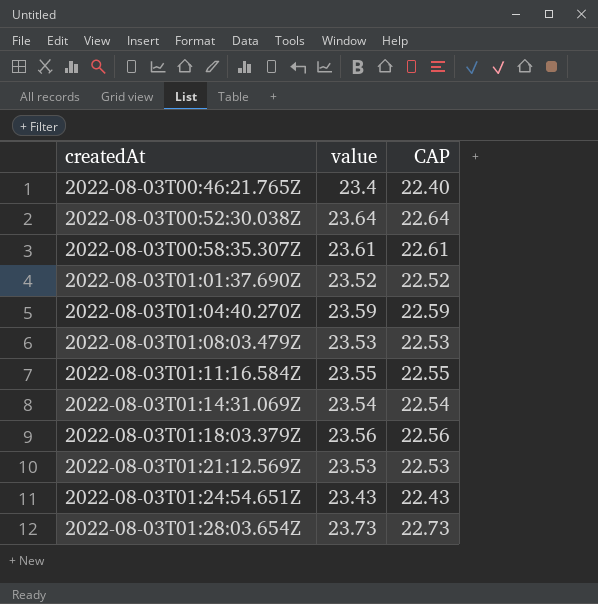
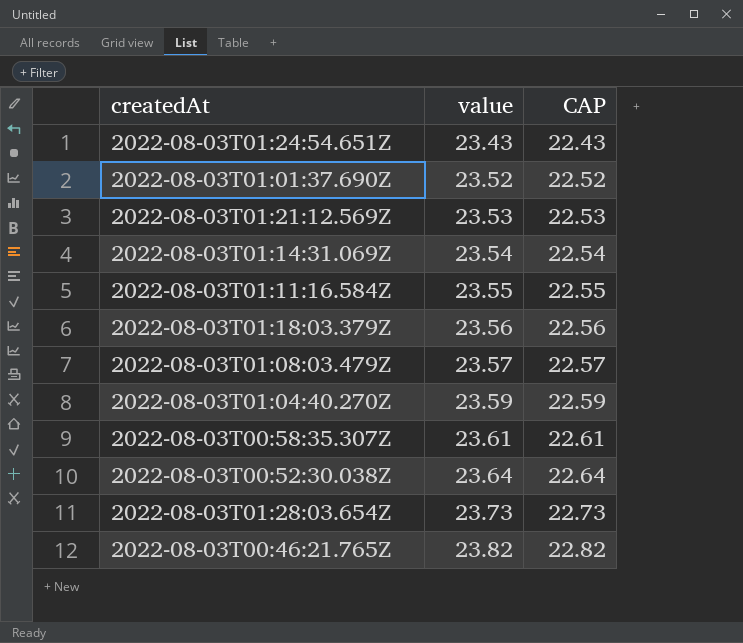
row order: createdAt ascending -> value ascending
2022-08-03T01:08:03.479Z | value: 23.53 -> 23.57
2022-08-03T01:08:03.479Z | CAP: 22.53 -> 22.57
2022-08-03T00:46:21.765Z | value: 23.4 -> 23.82
2022-08-03T00:46:21.765Z | CAP: 22.40 -> 22.82

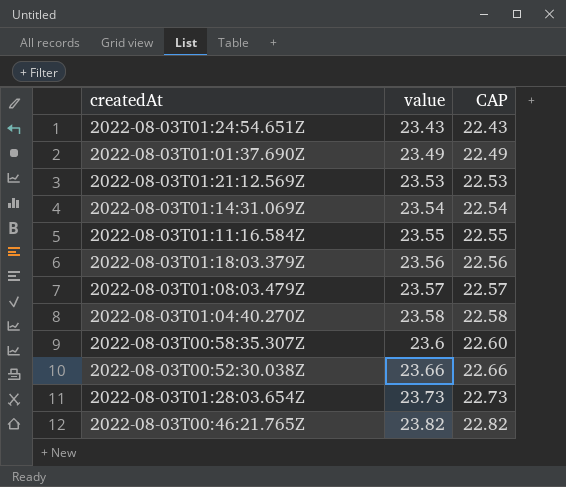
2022-08-03T01:01:37.690Z | value: 23.52 -> 23.49
2022-08-03T01:01:37.690Z | CAP: 22.52 -> 22.49
2022-08-03T01:04:40.270Z | value: 23.59 -> 23.58
2022-08-03T01:04:40.270Z | CAP: 22.59 -> 22.58
2022-08-03T00:58:35.307Z | value: 23.61 -> 23.6
2022-08-03T00:58:35.307Z | CAP: 22.61 -> 22.60
2022-08-03T00:52:30.038Z | value: 23.64 -> 23.66
2022-08-03T00:52:30.038Z | CAP: 22.64 -> 22.66

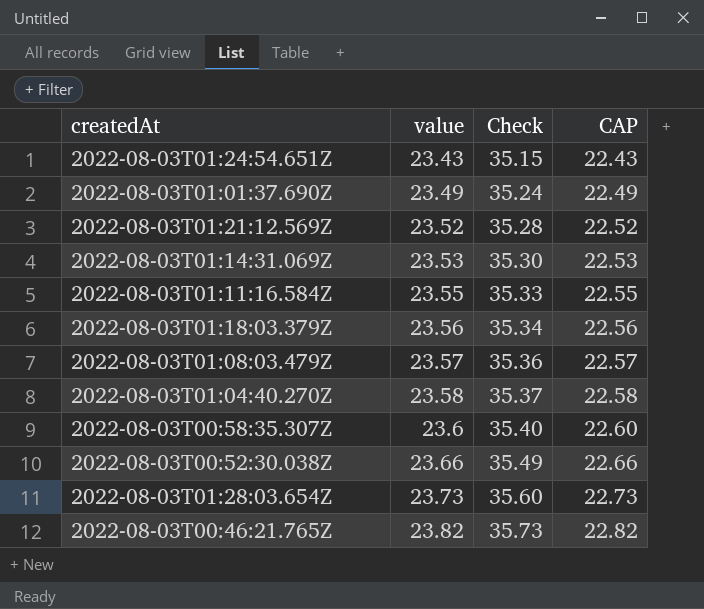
column Check | formula: none -> [value] * 1.5
2022-08-03T01:21:12.569Z | value: 23.53 -> 23.52
2022-08-03T01:21:12.569Z | CAP: 22.53 -> 22.52
2022-08-03T01:14:31.069Z | value: 23.54 -> 23.53
2022-08-03T01:14:31.069Z | CAP: 22.54 -> 22.53

